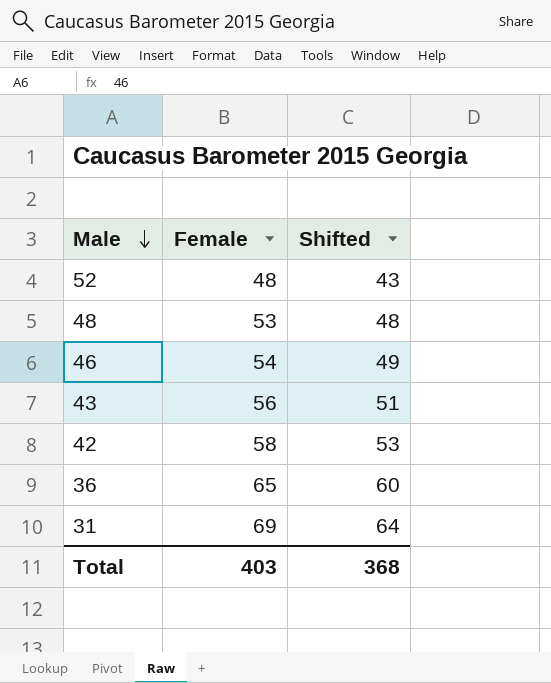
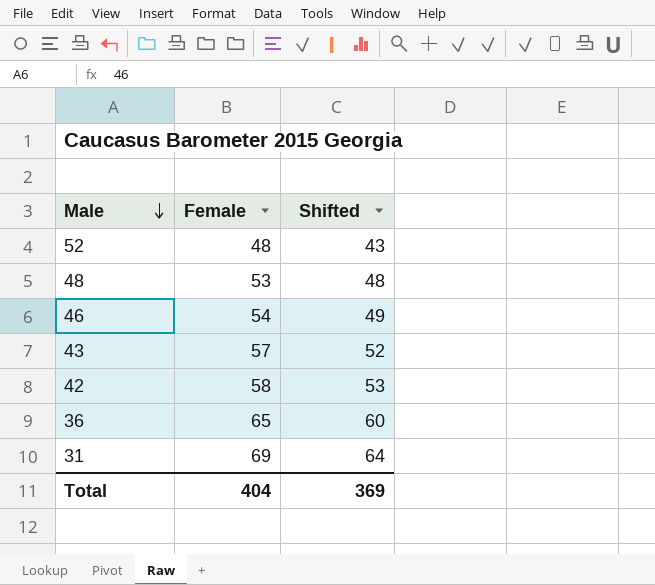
43 | Female: 56 -> 57
43 | Shifted: 51 -> 52
Total | Female: 403 -> 404
Total | Shifted: 368 -> 369

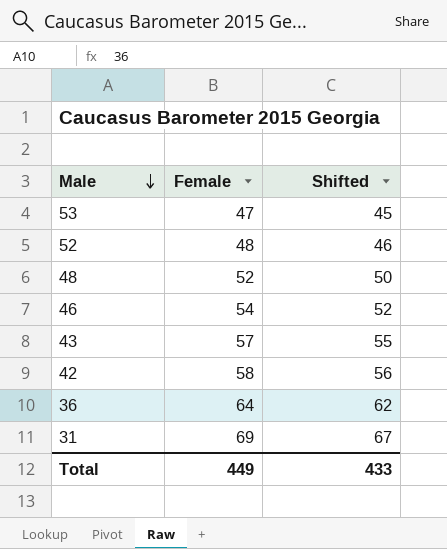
column Shifted | formula: [Female] - 5 -> [Female] - 2
row 53: none -> 47 | 45
48 | Female: 53 -> 52
36 | Female: 65 -> 64
Total | Female: 404 -> 449
Total | Shifted: 369 -> 433

